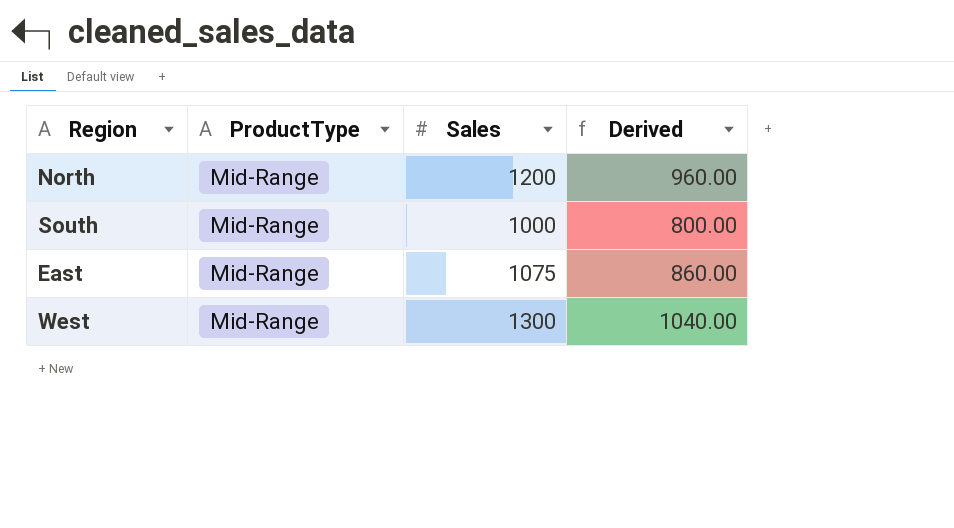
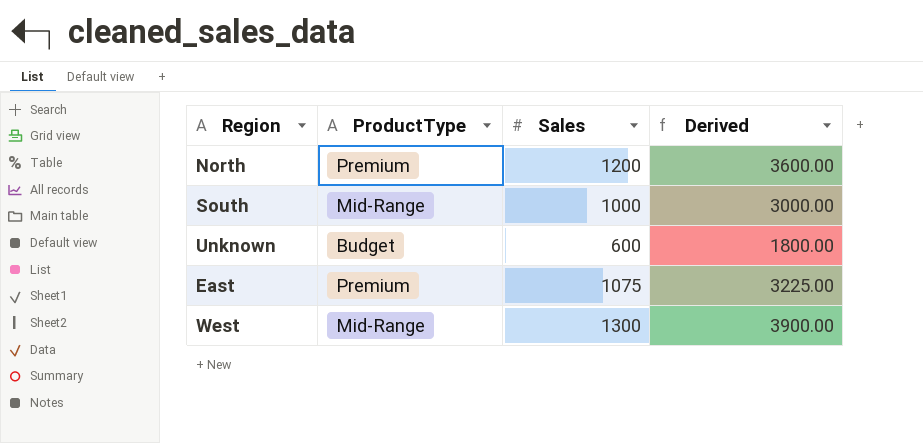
column Derived | formula: [Sales] * 0.8 -> [Sales] * 3
North | ProductType: Mid-Range -> Premium
row Unknown: none -> Budget | 600 | 1800.00
East | ProductType: Mid-Range -> Premium

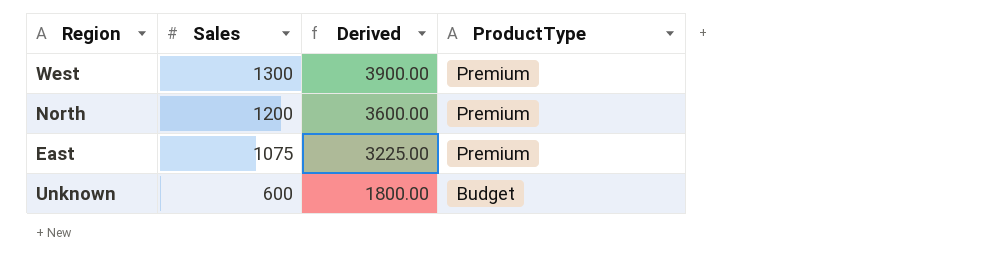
row order: none -> Sales descending
column ProductType | position: 2 -> 4
row South: Mid-Range | 1000 | 3000.00 -> none
West | ProductType: Mid-Range -> Premium

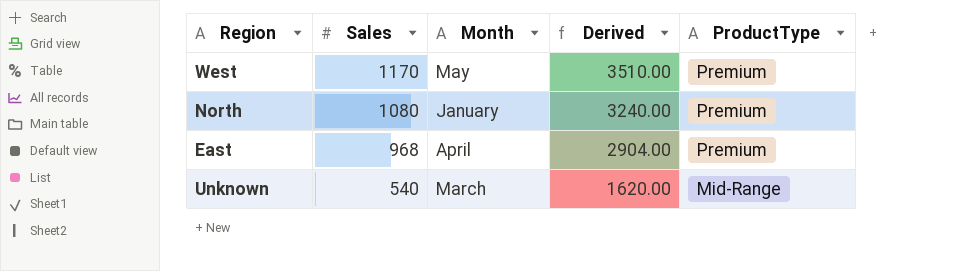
column Month | position: none -> 3
West | Sales: 1300 -> 1170
West | Derived: 3900.00 -> 3510.00
North | Sales: 1200 -> 1080
North | Derived: 3600.00 -> 3240.00
East | Sales: 1075 -> 968
East | Derived: 3225.00 -> 2904.00
Unknown | Sales: 600 -> 540
Unknown | Derived: 1800.00 -> 1620.00
Unknown | ProductType: Budget -> Mid-Range

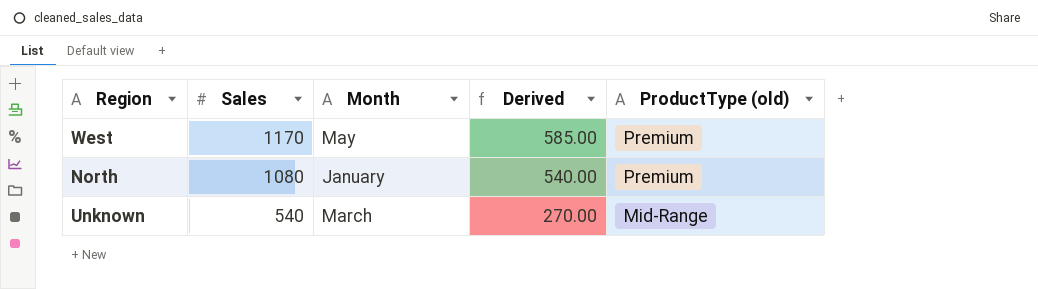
column Derived | formula: [Sales] * 3 -> [Sales] * 0.5
column name: ProductType -> ProductType (old)
row East: 968 | April | 2904.00 | Premium -> none

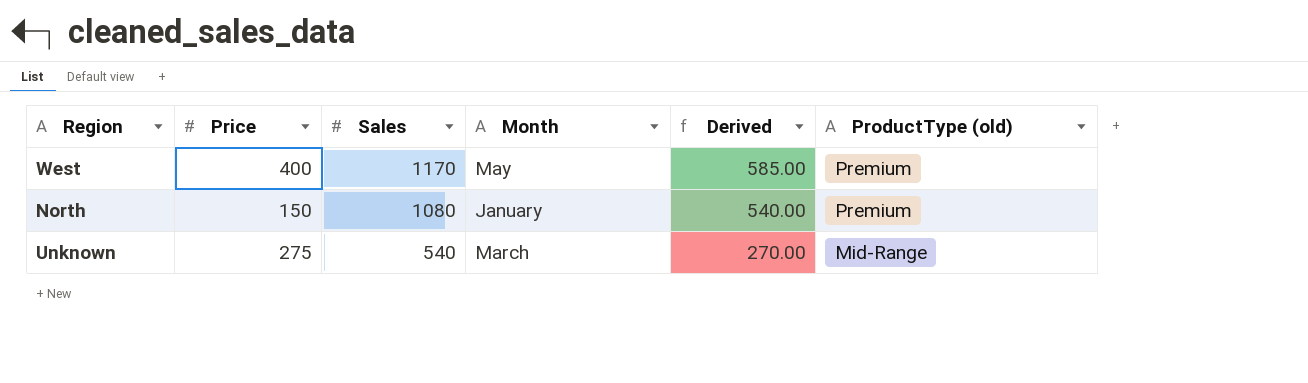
column Price | position: none -> 2

